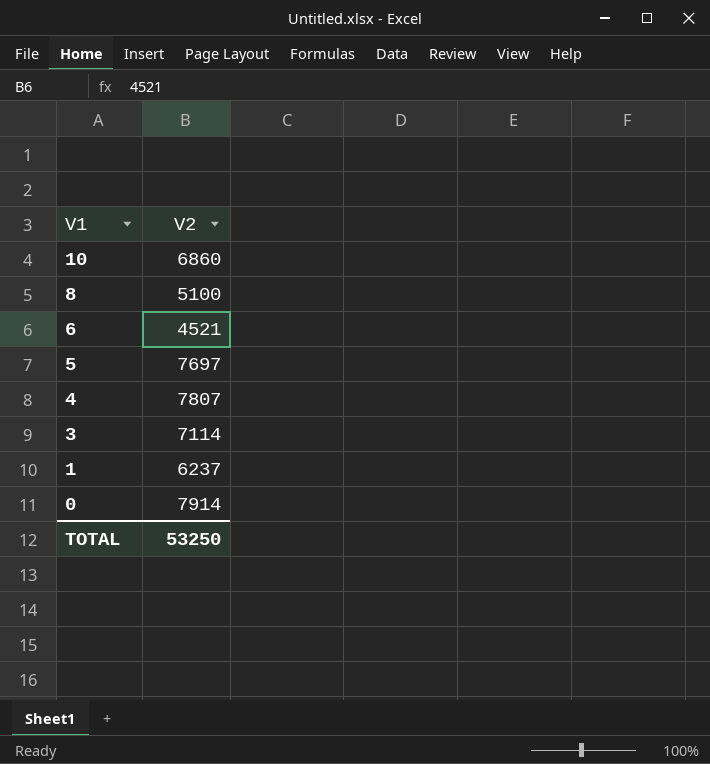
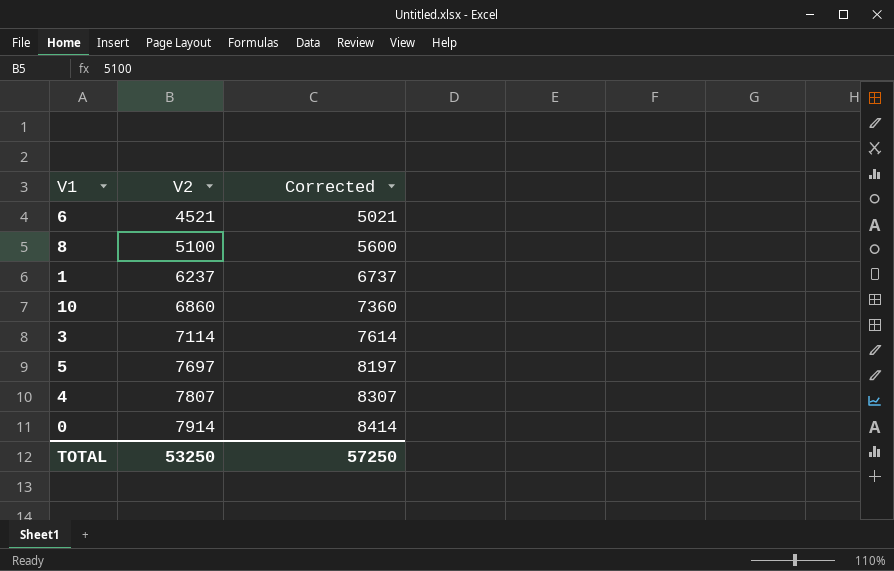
row order: V1 descending -> V2 ascending
column Corrected | formula: none -> [V2] + 500

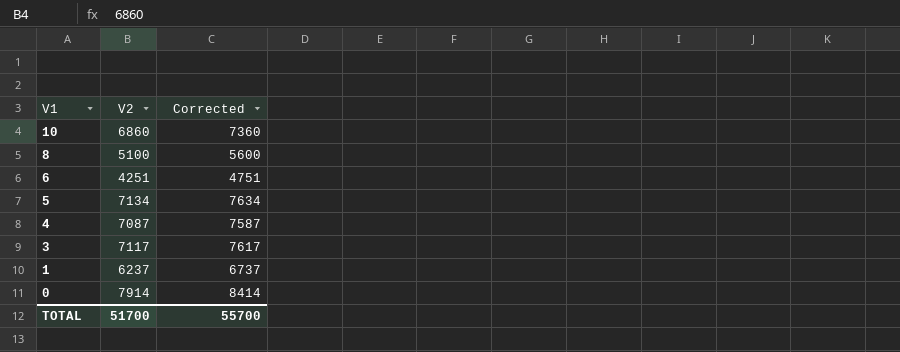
row order: V2 ascending -> V1 descending
6 | V2: 4521 -> 4251
6 | Corrected: 5021 -> 4751
5 | V2: 7697 -> 7134
5 | Corrected: 8197 -> 7634
4 | V2: 7807 -> 7087
4 | Corrected: 8307 -> 7587
3 | V2: 7114 -> 7117
3 | Corrected: 7614 -> 7617
TOTAL | V2: 53250 -> 51700
TOTAL | Corrected: 57250 -> 55700

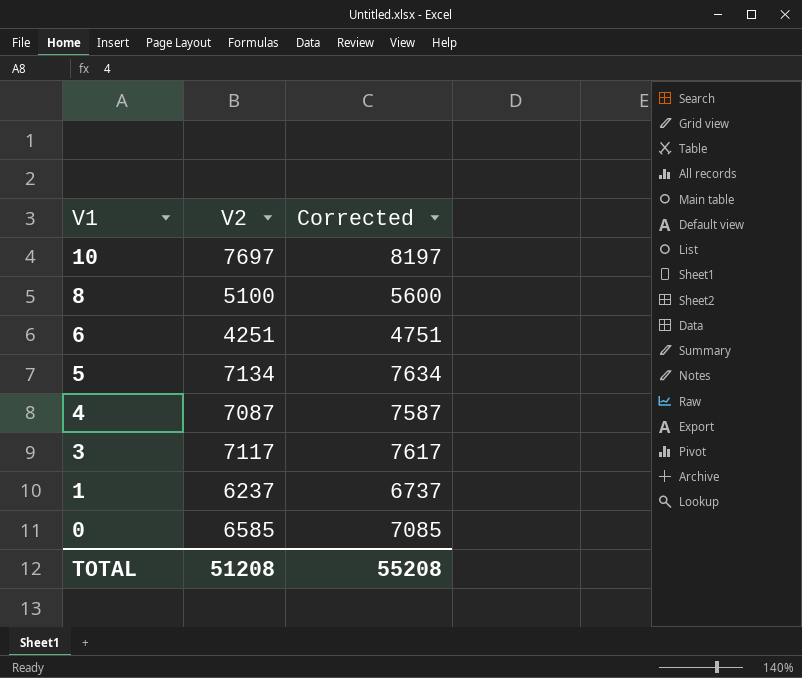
10 | V2: 6860 -> 7697
10 | Corrected: 7360 -> 8197
0 | V2: 7914 -> 6585
0 | Corrected: 8414 -> 7085
TOTAL | V2: 51700 -> 51208
TOTAL | Corrected: 55700 -> 55208

